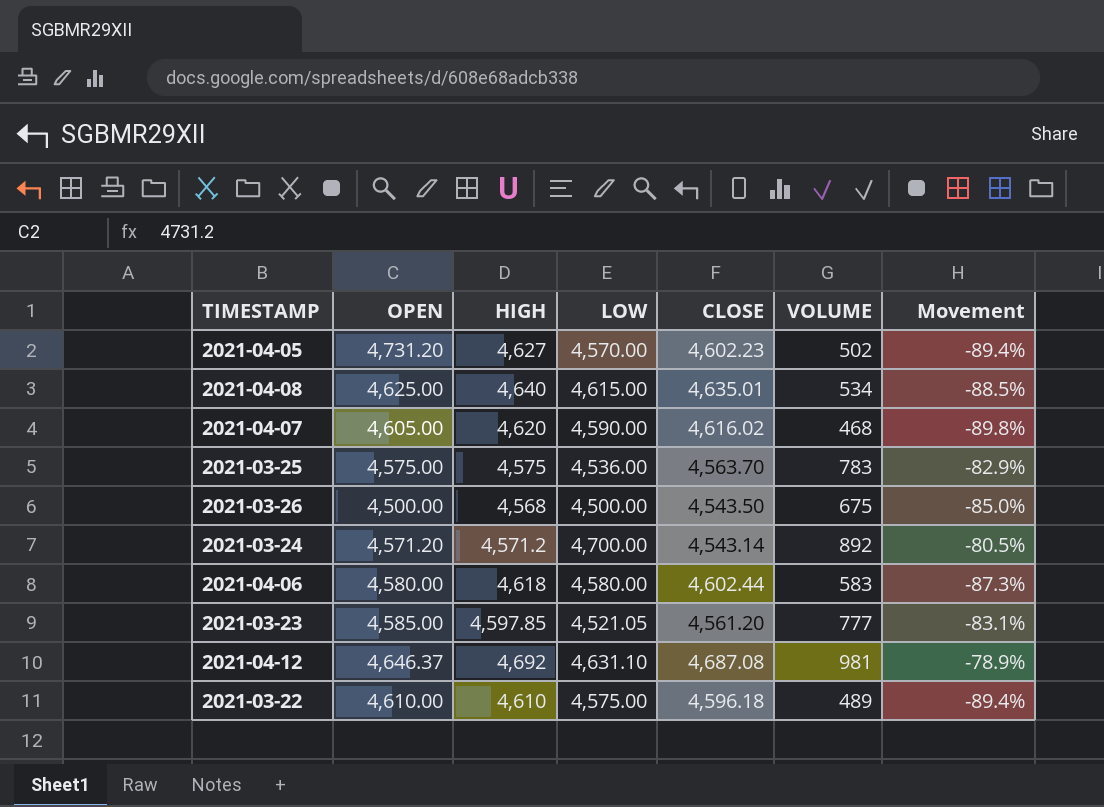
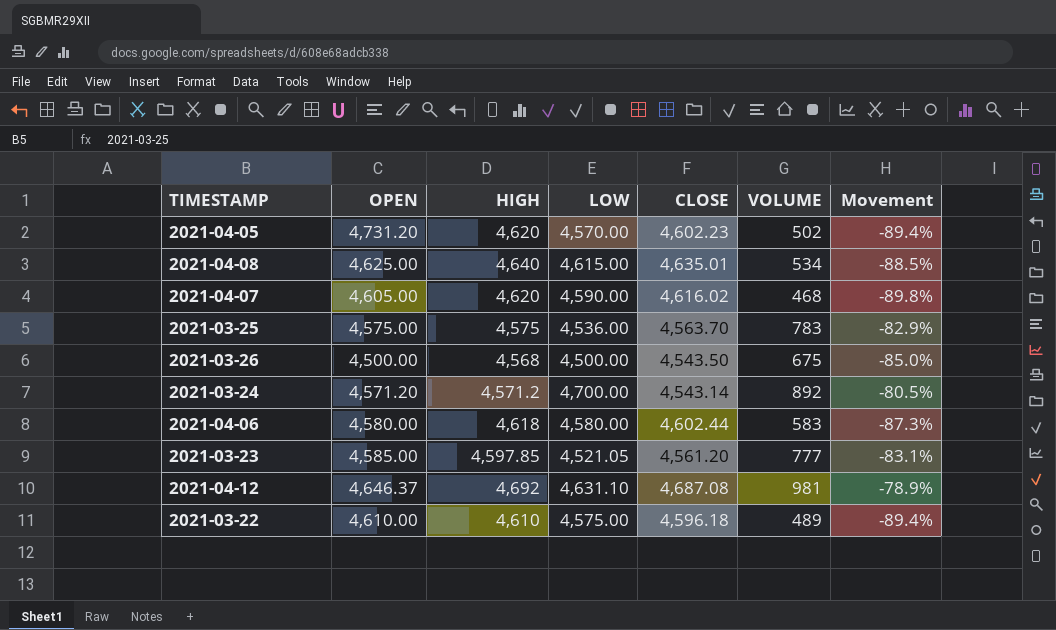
2021-04-05 | HIGH: 4,627 -> 4,620

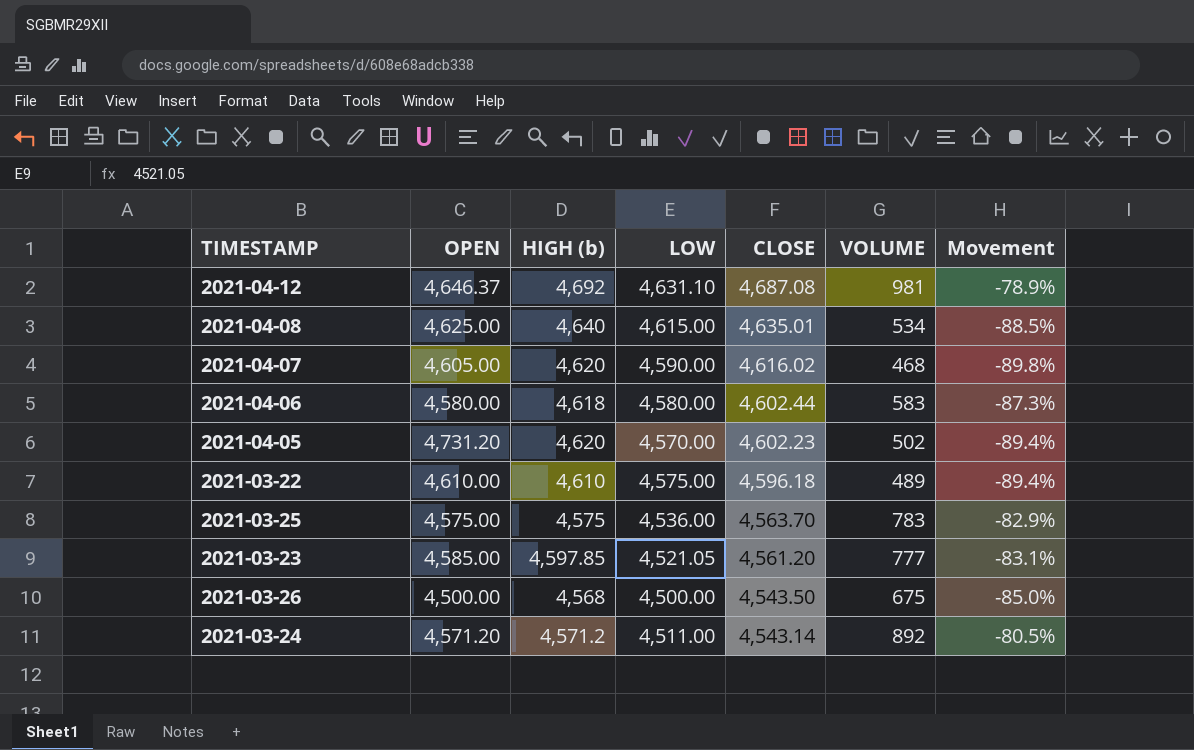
row order: none -> CLOSE descending
column name: HIGH -> HIGH (b)
2021-03-24 | LOW: 4,700.00 -> 4,511.00

